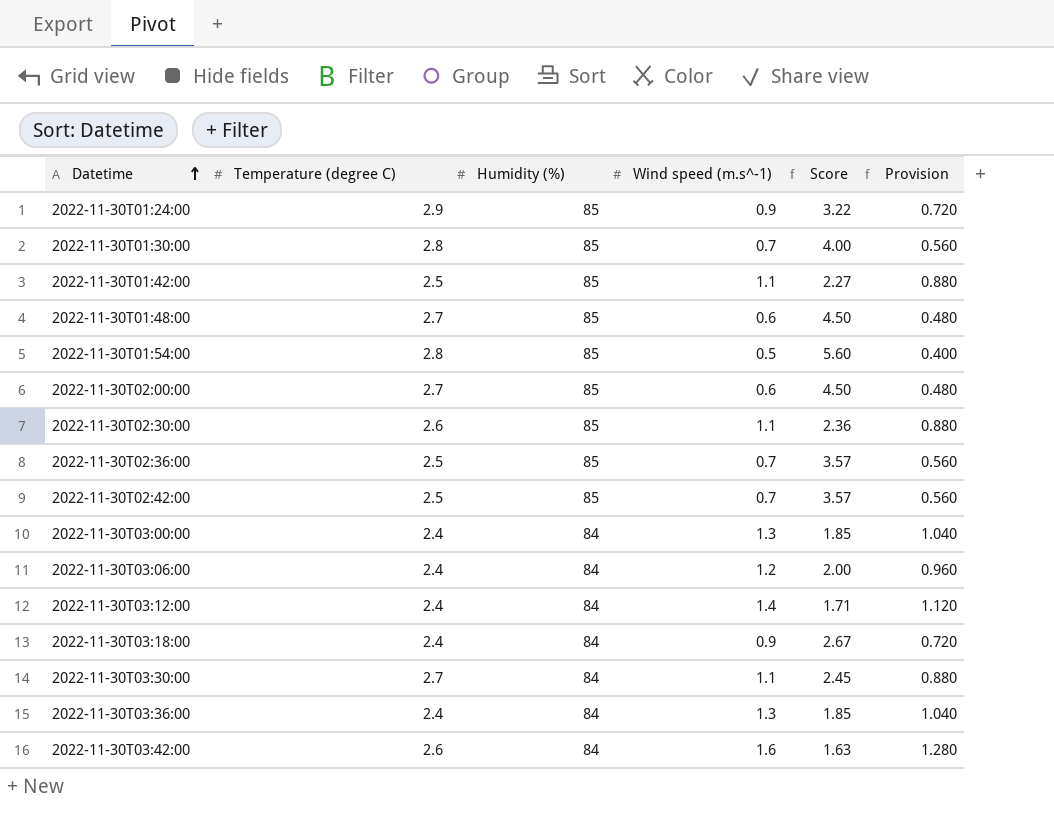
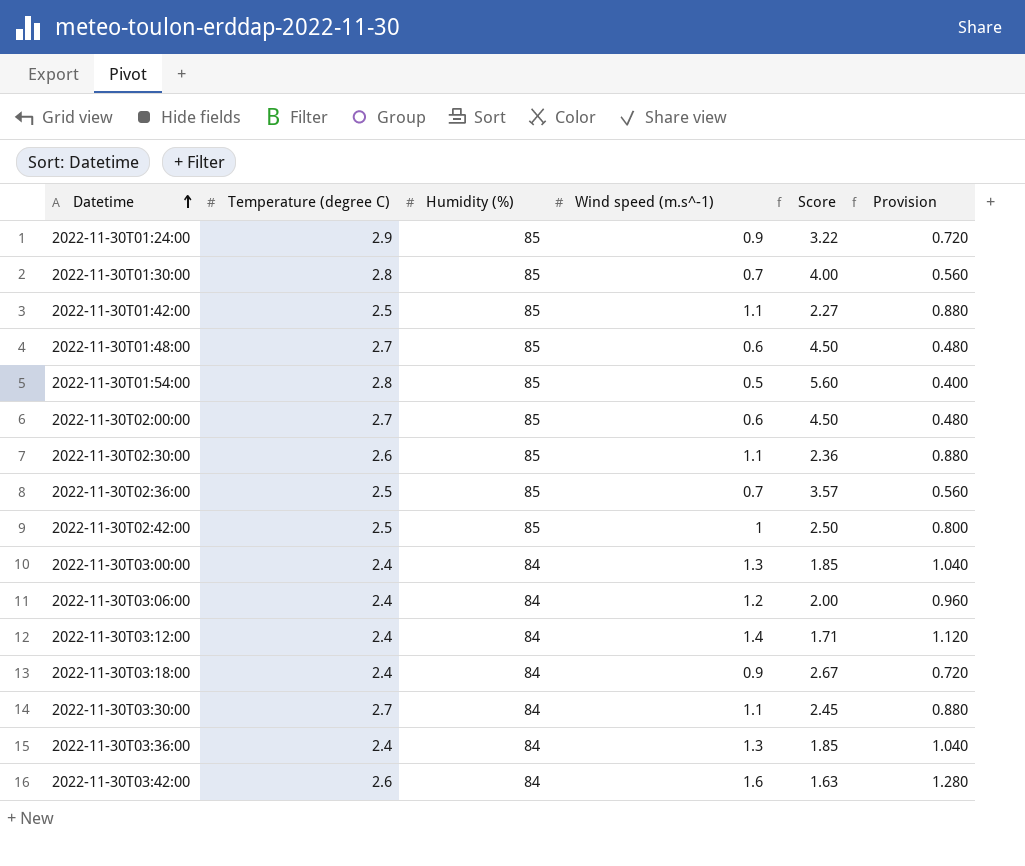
2022-11-30T02:42:00 | Wind speed (m.s^-1): 0.7 -> 1
2022-11-30T02:42:00 | Score: 3.57 -> 2.50
2022-11-30T02:42:00 | Provision: 0.560 -> 0.800

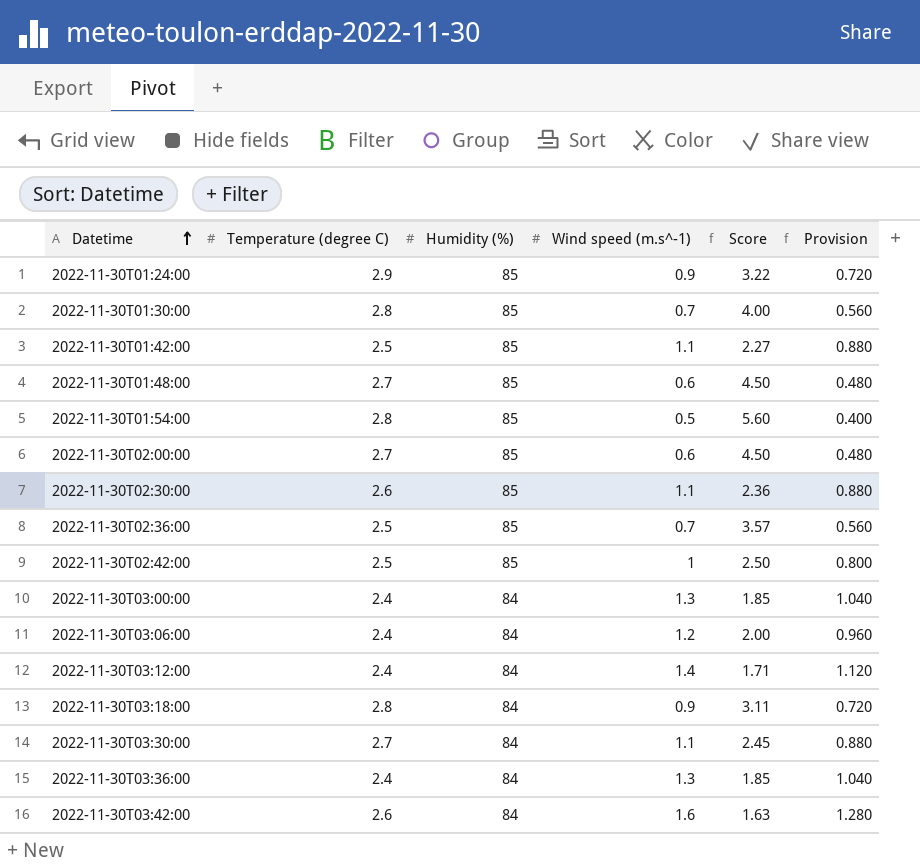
2022-11-30T03:18:00 | Temperature (degree C): 2.4 -> 2.8
2022-11-30T03:18:00 | Score: 2.67 -> 3.11

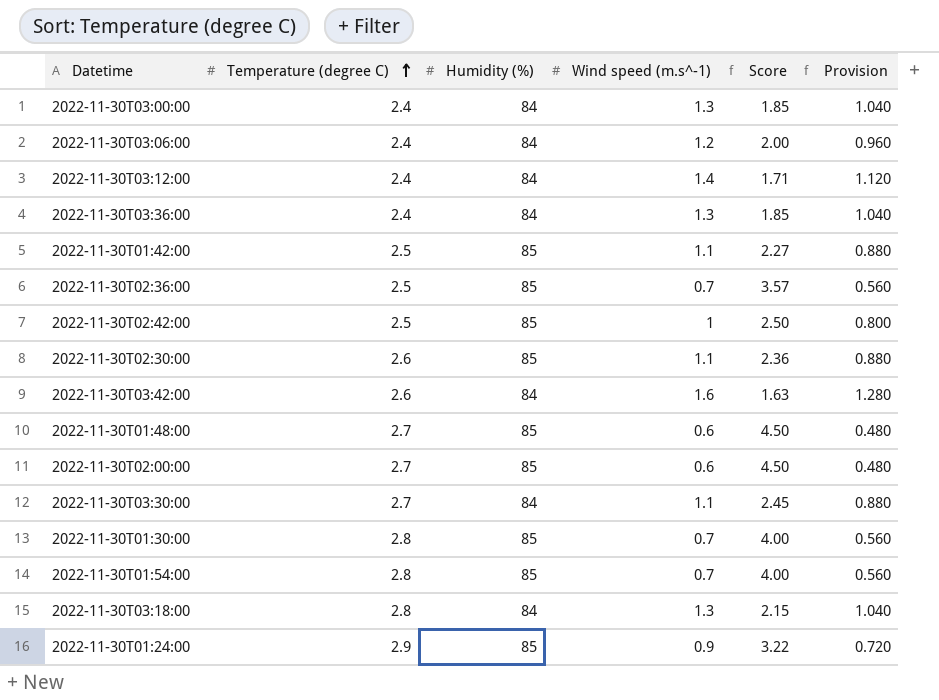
row order: Datetime ascending -> Temperature (degree C) ascending
2022-11-30T01:54:00 | Wind speed (m.s^-1): 0.5 -> 0.7
2022-11-30T01:54:00 | Score: 5.60 -> 4.00
2022-11-30T01:54:00 | Provision: 0.400 -> 0.560
2022-11-30T03:18:00 | Wind speed (m.s^-1): 0.9 -> 1.3
2022-11-30T03:18:00 | Score: 3.11 -> 2.15
2022-11-30T03:18:00 | Provision: 0.720 -> 1.040

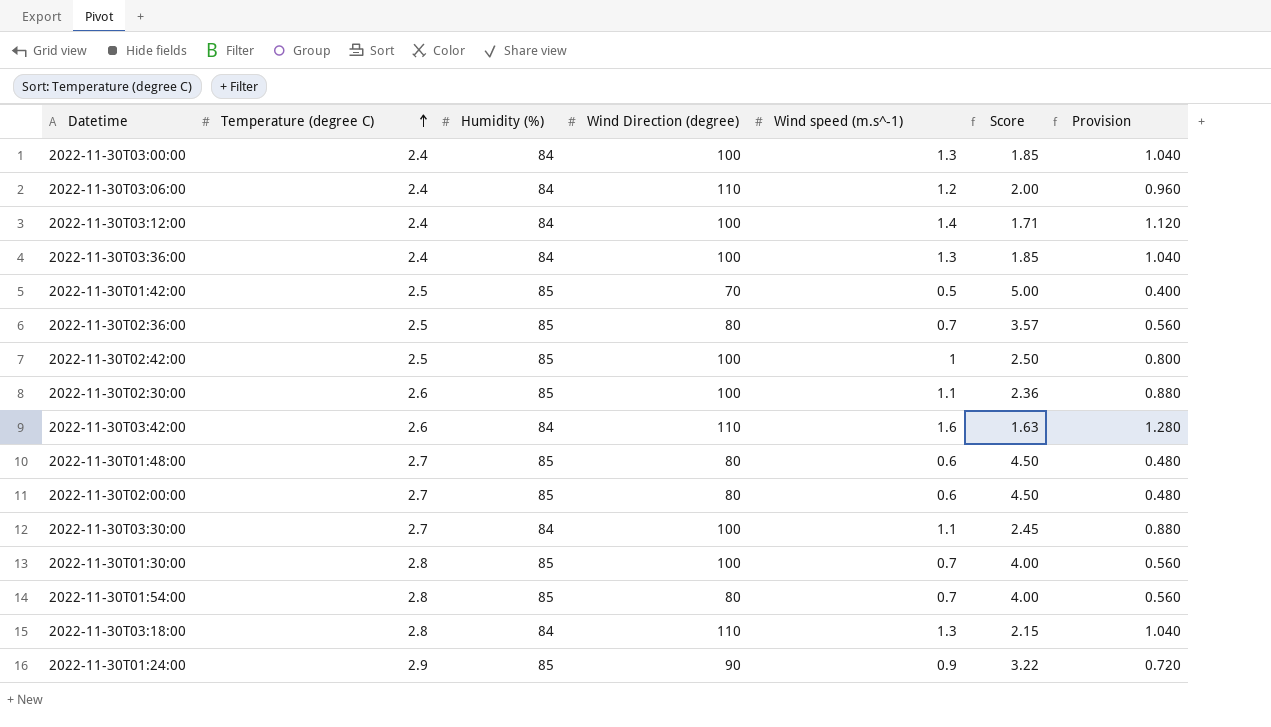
column Wind Direction (degree) | position: none -> 4
2022-11-30T01:42:00 | Wind speed (m.s^-1): 1.1 -> 0.5
2022-11-30T01:42:00 | Score: 2.27 -> 5.00
2022-11-30T01:42:00 | Provision: 0.880 -> 0.400

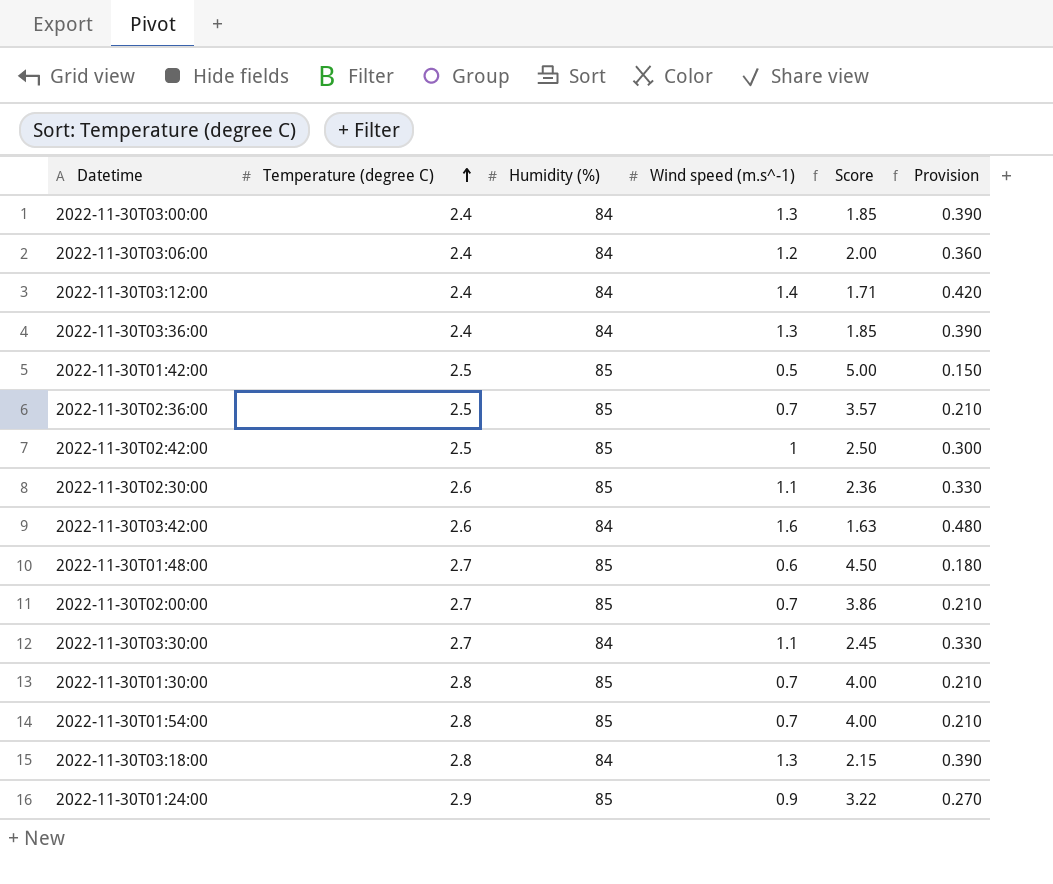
column Wind Direction (degree) | position: 4 -> none
column Provision | formula: [Wind speed (m.s^-1)] * 0.8 -> [Wind speed (m.s^-1)] * 0.3
2022-11-30T02:00:00 | Wind speed (m.s^-1): 0.6 -> 0.7
2022-11-30T02:00:00 | Score: 4.50 -> 3.86

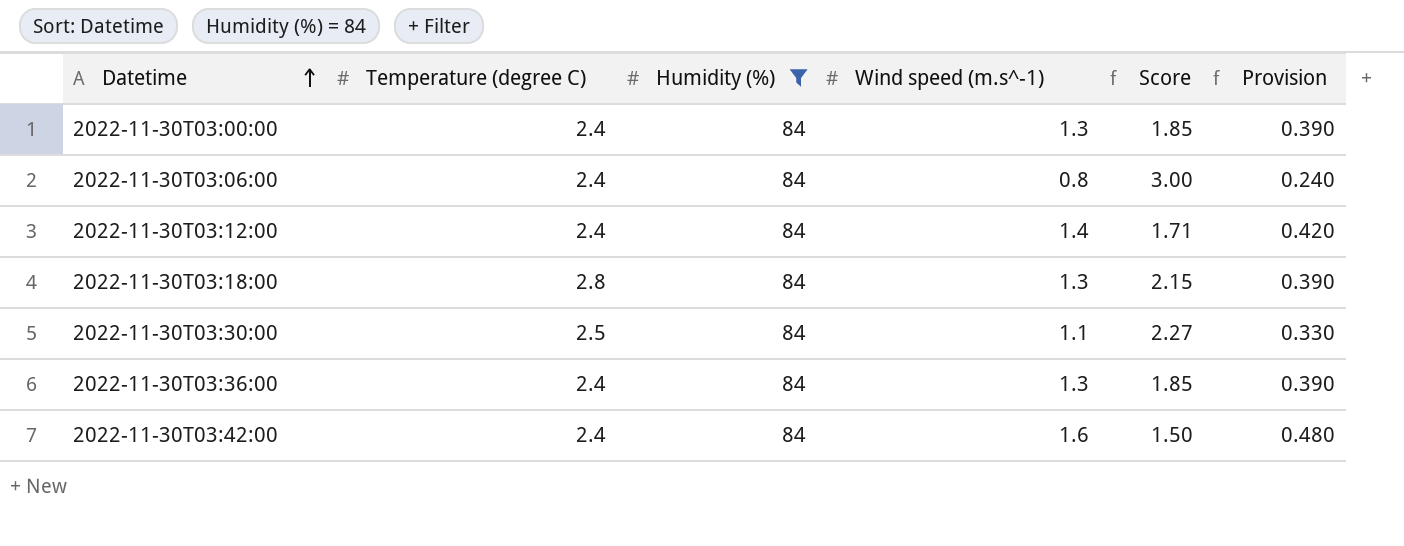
filter: none -> Humidity (%) = 84
row order: Temperature (degree C) ascending -> Datetime ascending
2022-11-30T03:06:00 | Wind speed (m.s^-1): 1.2 -> 0.8
2022-11-30T03:06:00 | Score: 2.00 -> 3.00
2022-11-30T03:06:00 | Provision: 0.360 -> 0.240
2022-11-30T03:30:00 | Temperature (degree C): 2.7 -> 2.5
2022-11-30T03:30:00 | Score: 2.45 -> 2.27
2022-11-30T03:42:00 | Temperature (degree C): 2.6 -> 2.4
2022-11-30T03:42:00 | Score: 1.63 -> 1.50

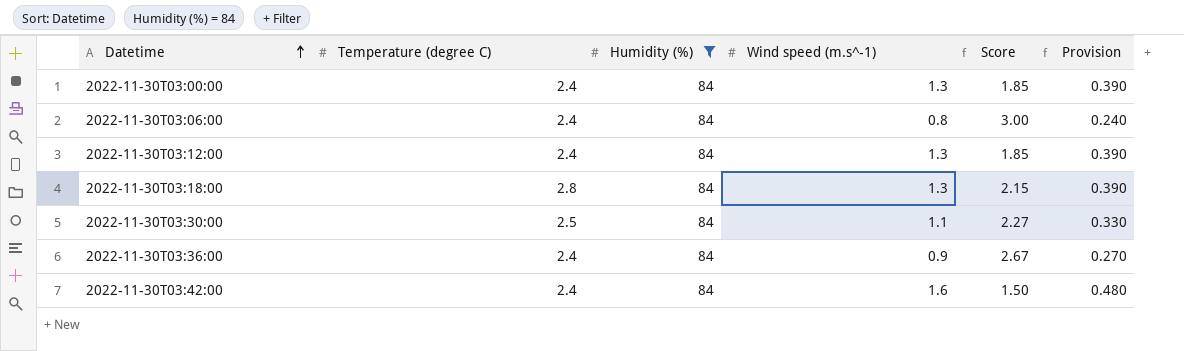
2022-11-30T03:12:00 | Wind speed (m.s^-1): 1.4 -> 1.3
2022-11-30T03:12:00 | Score: 1.71 -> 1.85
2022-11-30T03:12:00 | Provision: 0.420 -> 0.390
2022-11-30T03:36:00 | Wind speed (m.s^-1): 1.3 -> 0.9
2022-11-30T03:36:00 | Score: 1.85 -> 2.67
2022-11-30T03:36:00 | Provision: 0.390 -> 0.270

